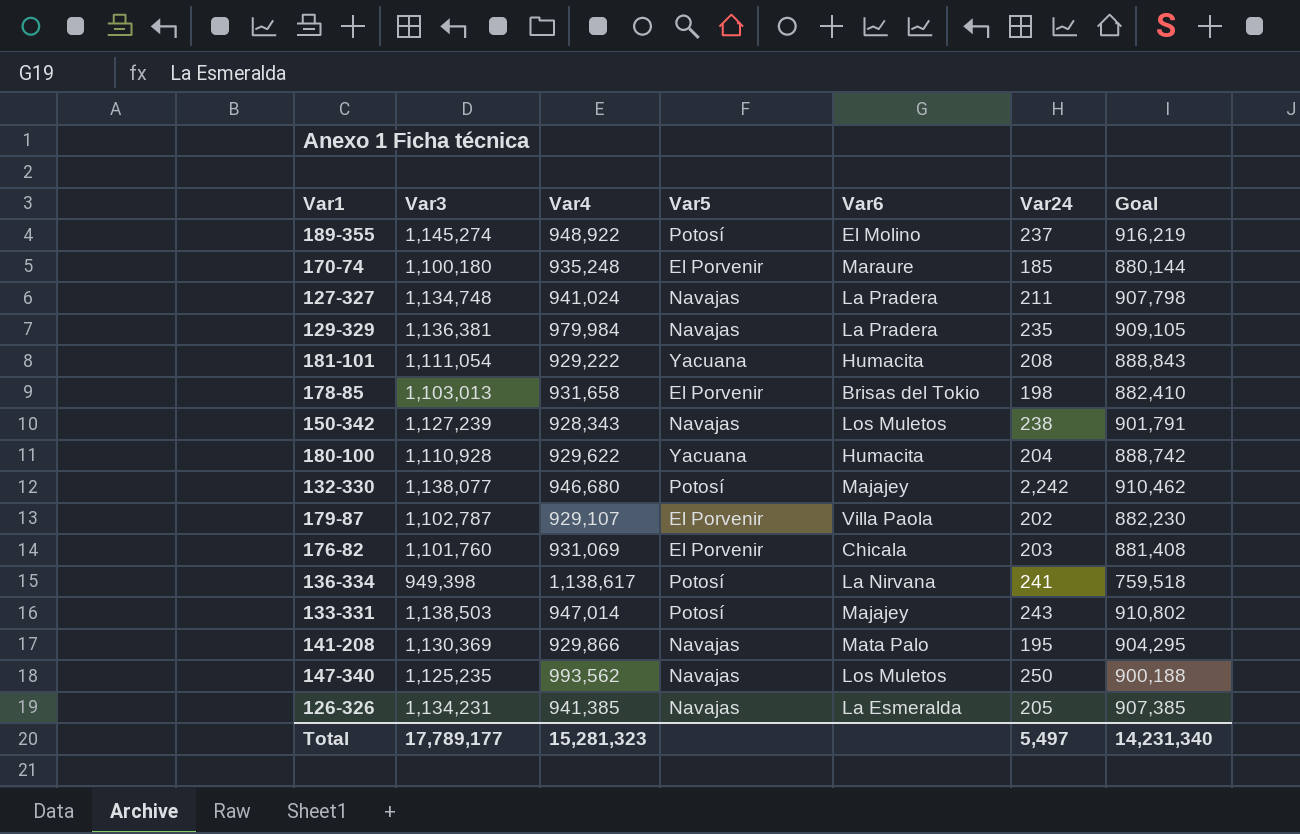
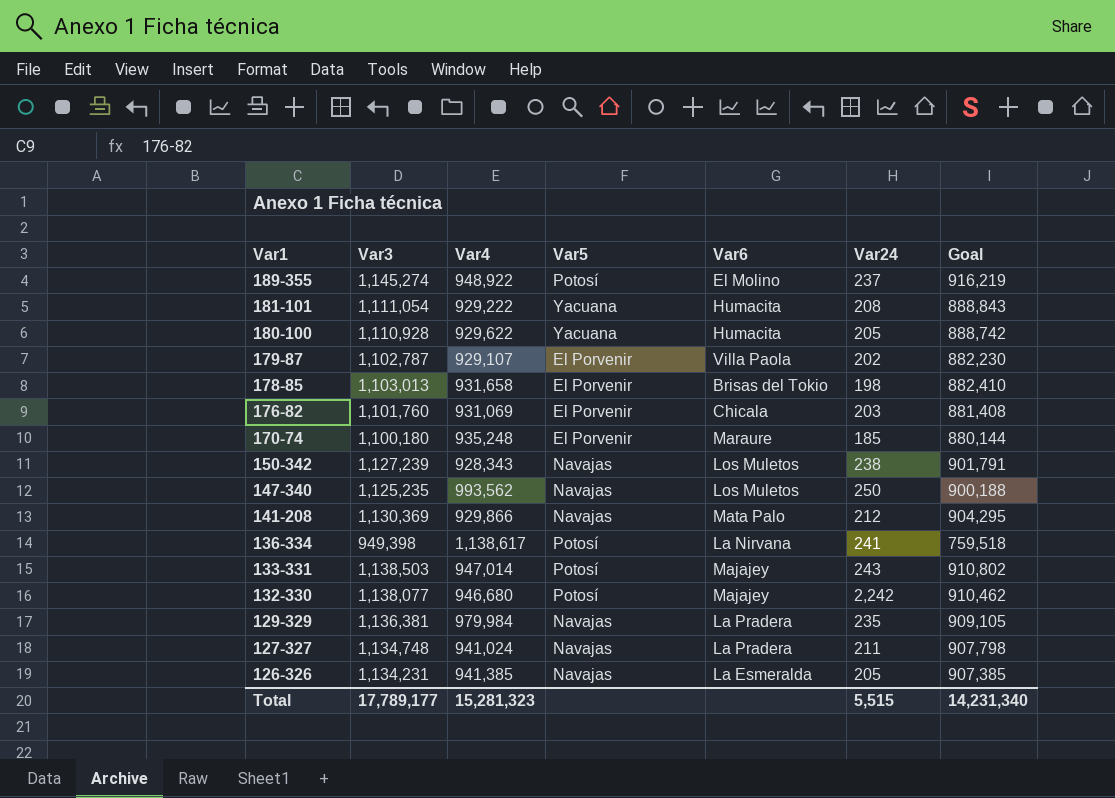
row order: none -> Var1 descending
180-100 | Var24: 204 -> 205
141-208 | Var24: 195 -> 212
Total | Var24: 5,497 -> 5,515

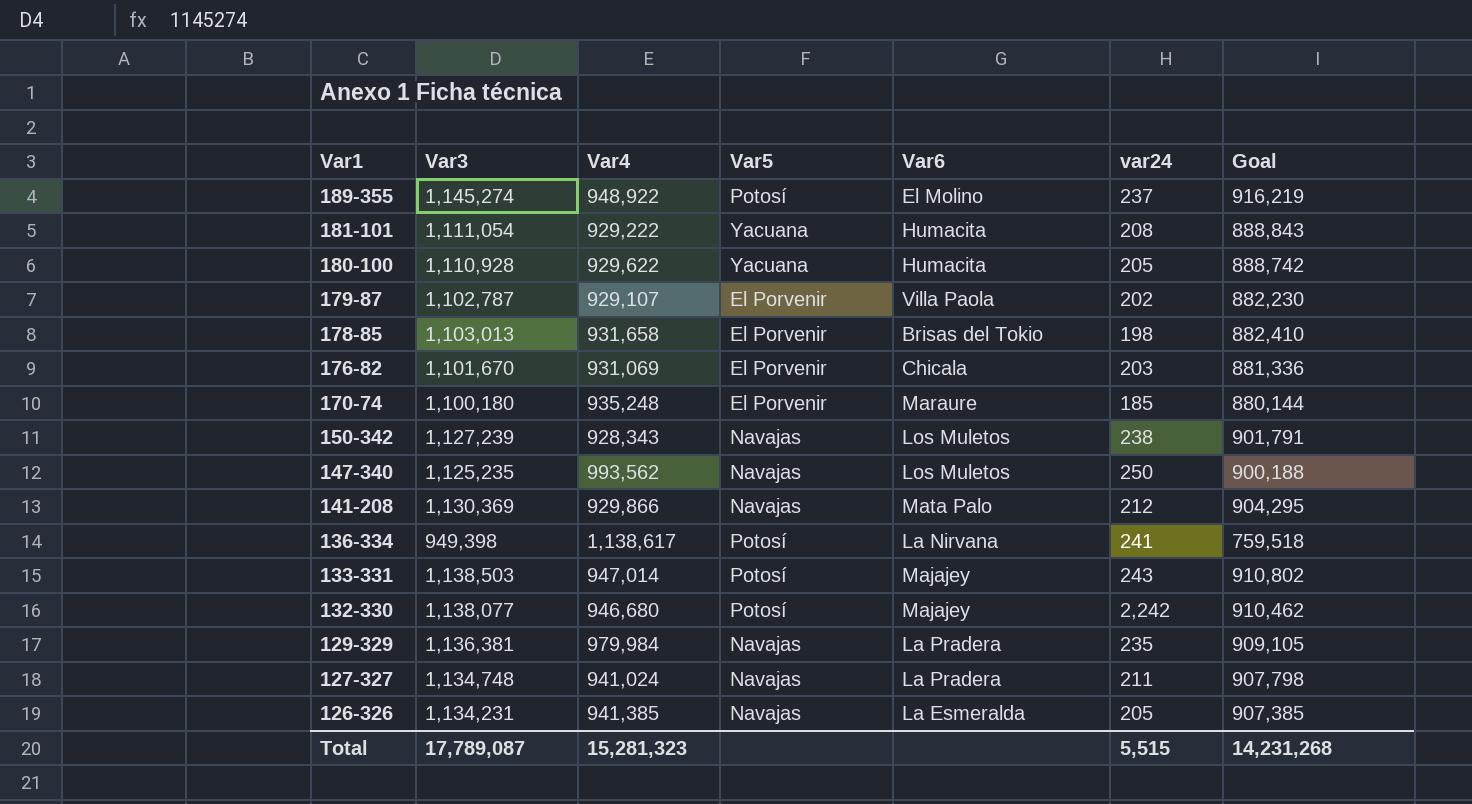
column name: Var24 -> var24
176-82 | Var3: 1,101,760 -> 1,101,670
176-82 | Goal: 881,408 -> 881,336
Total | Var3: 17,789,177 -> 17,789,087
Total | Goal: 14,231,340 -> 14,231,268

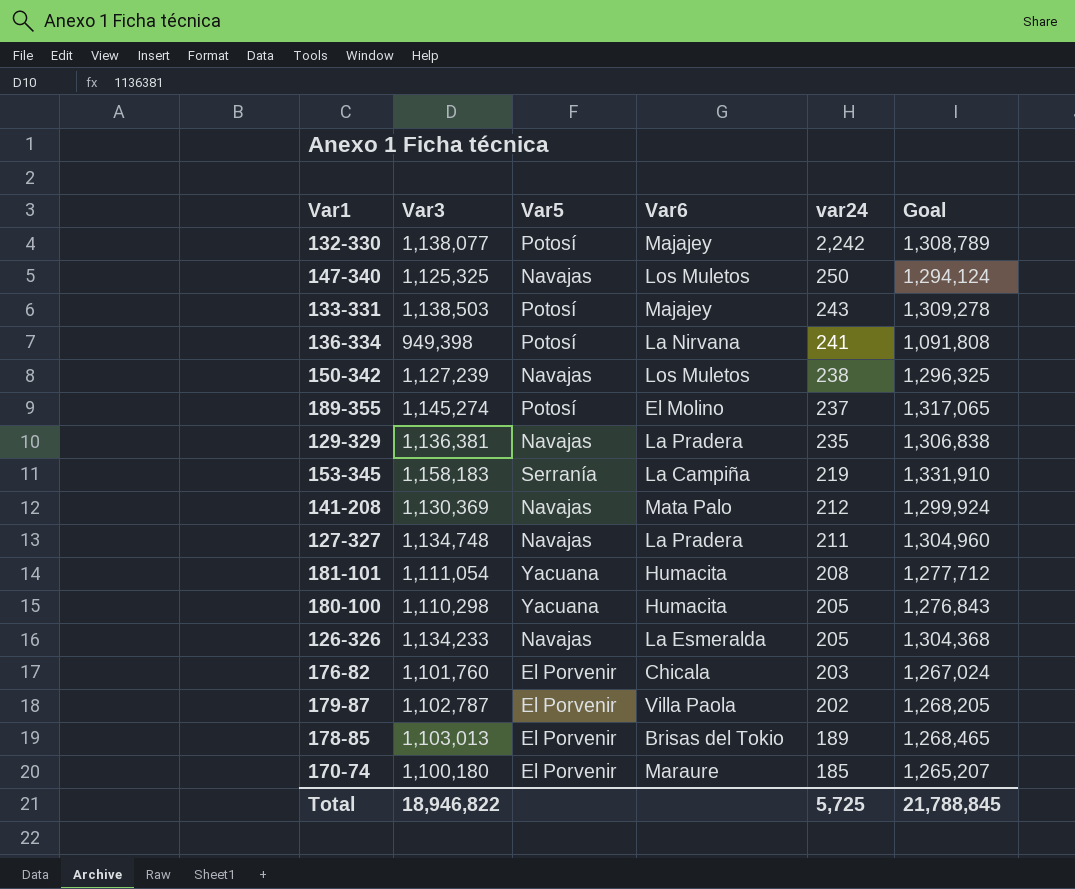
row order: Var1 descending -> var24 descending
column Var4 | position: 3 -> none
column Goal | formula: [Var3] * 0.8 -> [Var3] * 1.15
147-340 | Var3: 1,125,235 -> 1,125,325
row 153-345: none -> 1,158,183 | Serranía | La Campiña | 219 | 1,331,910
180-100 | Var3: 1,110,928 -> 1,110,298
126-326 | Var3: 1,134,231 -> 1,134,233
176-82 | Var3: 1,101,670 -> 1,101,760
178-85 | var24: 198 -> 189
Total | Var3: 17,789,087 -> 18,946,822
Total | var24: 5,515 -> 5,725
Total | Goal: 14,231,268 -> 21,788,845

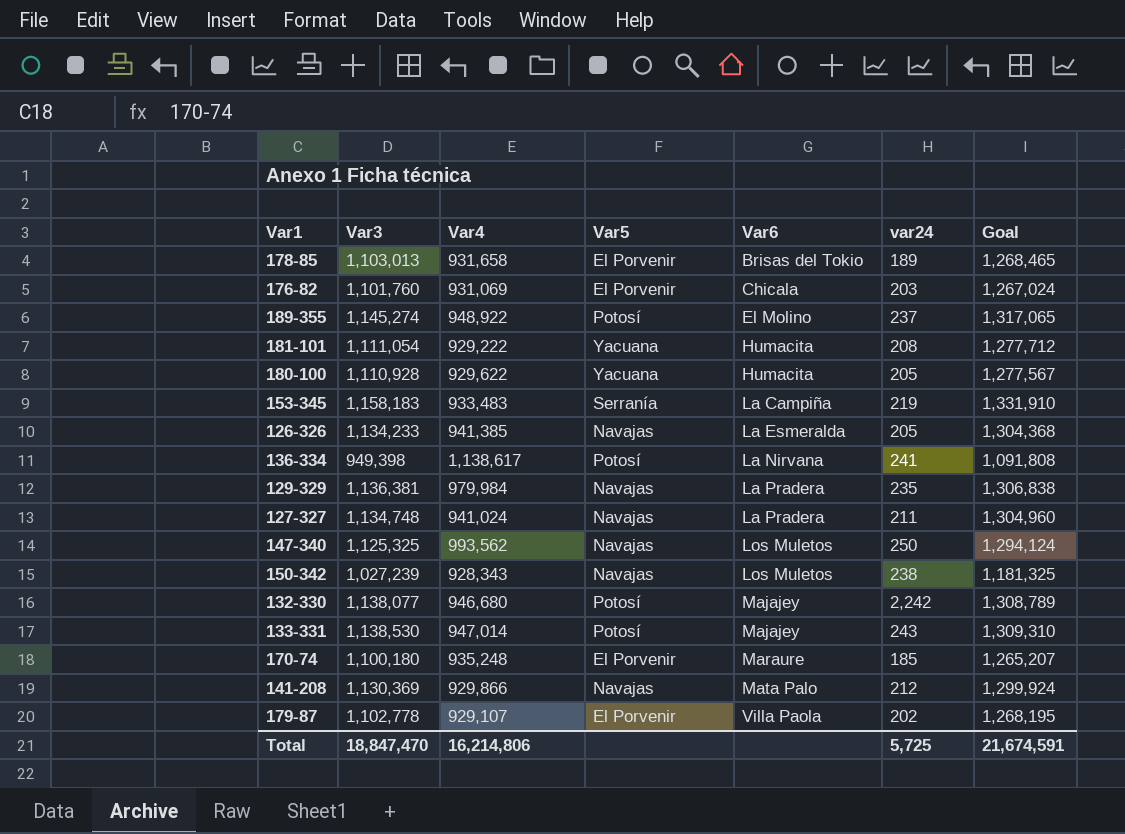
row order: var24 descending -> Var6 ascending
column Var4 | position: none -> 3
180-100 | Var3: 1,110,298 -> 1,110,928
180-100 | Goal: 1,276,843 -> 1,277,567
150-342 | Var3: 1,127,239 -> 1,027,239
150-342 | Goal: 1,296,325 -> 1,181,325
133-331 | Var3: 1,138,503 -> 1,138,530
133-331 | Goal: 1,309,278 -> 1,309,310
179-87 | Var3: 1,102,787 -> 1,102,778
179-87 | Goal: 1,268,205 -> 1,268,195
Total | Var3: 18,946,822 -> 18,847,470
Total | Goal: 21,788,845 -> 21,674,591

